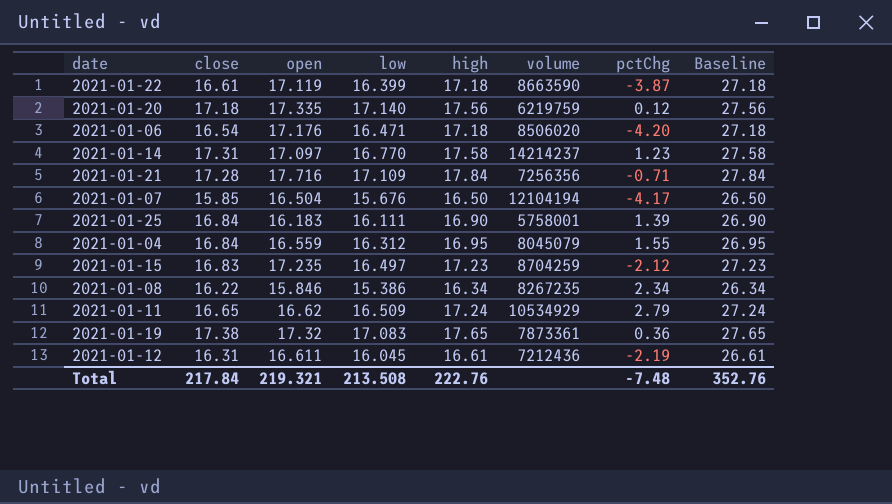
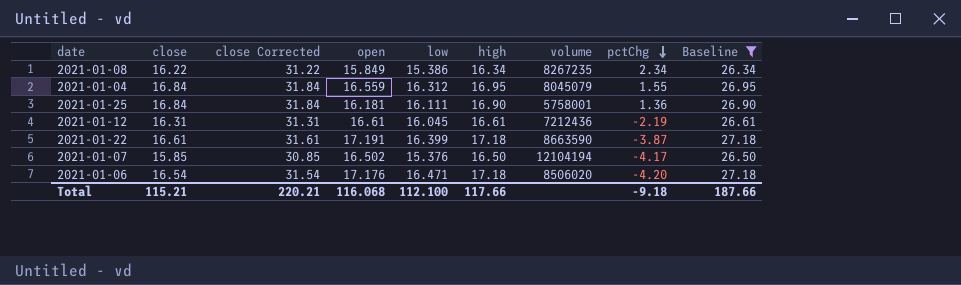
filter: none -> Baseline <= 27.18
row order: none -> pctChg descending
column close Corrected | formula: none -> [close] + 15
2021-01-08 | open: 15.846 -> 15.849
2021-01-25 | open: 16.183 -> 16.181
2021-01-25 | pctChg: 1.39 -> 1.36
2021-01-12 | open: 16.611 -> 16.61
2021-01-22 | open: 17.119 -> 17.191
2021-01-07 | open: 16.504 -> 16.502
2021-01-07 | low: 15.676 -> 15.376
Total | close: 217.84 -> 115.21
Total | open: 219.321 -> 116.068
Total | low: 213.508 -> 112.100
Total | high: 222.76 -> 117.66
Total | pctChg: -7.48 -> -9.18
Total | Baseline: 352.76 -> 187.66

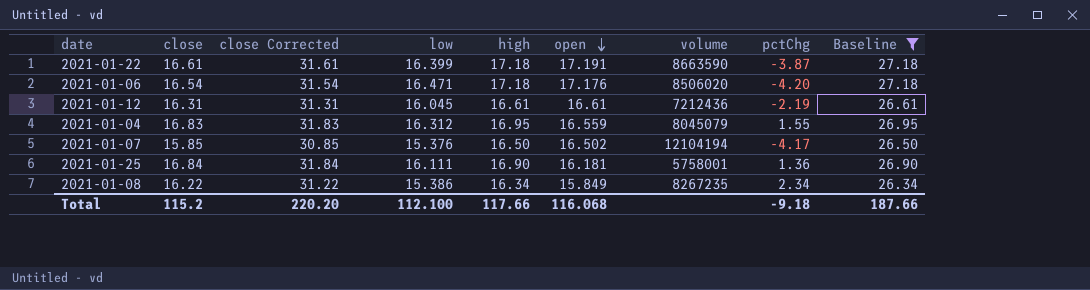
row order: pctChg descending -> open descending
column open | position: 4 -> 6
2021-01-04 | close: 16.84 -> 16.83
2021-01-04 | close Corrected: 31.84 -> 31.83
Total | close: 115.21 -> 115.2
Total | close Corrected: 220.21 -> 220.20

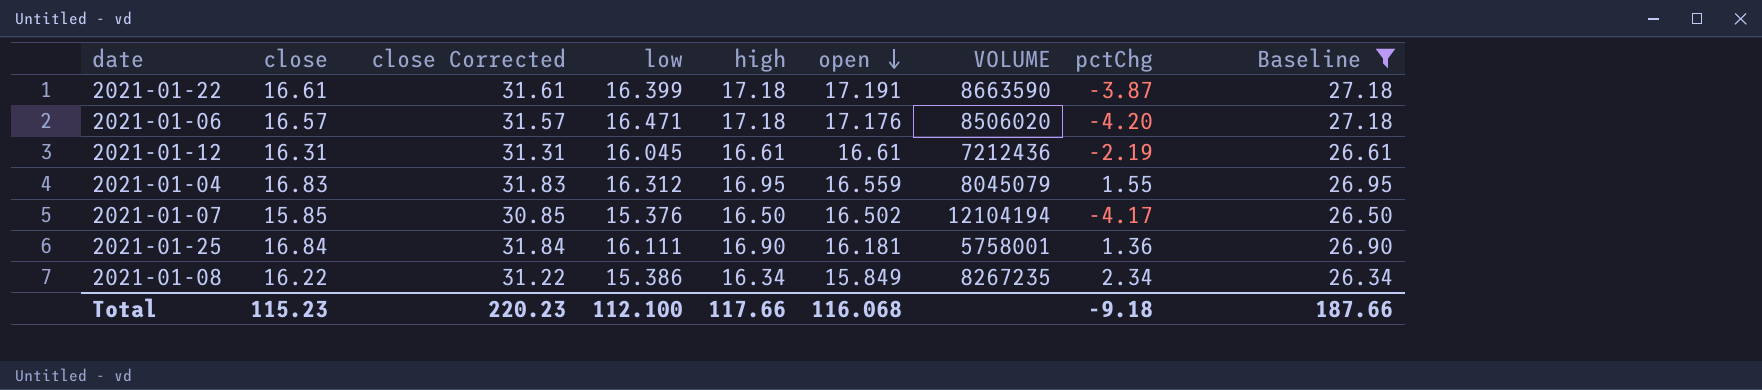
column name: volume -> VOLUME
2021-01-06 | close: 16.54 -> 16.57
2021-01-06 | close Corrected: 31.54 -> 31.57
Total | close: 115.2 -> 115.23
Total | close Corrected: 220.20 -> 220.23

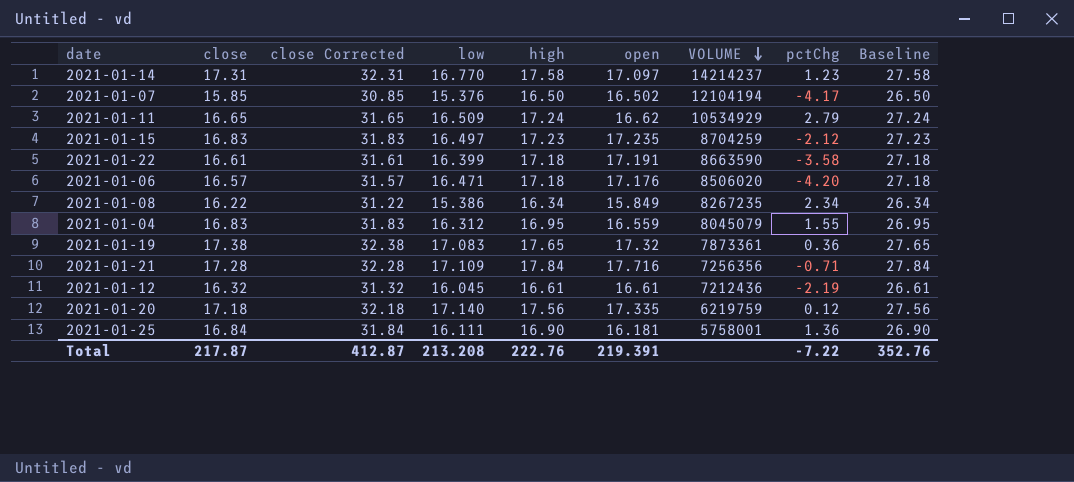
filter: Baseline <= 27.18 -> none
row order: open descending -> VOLUME descending
2021-01-22 | pctChg: -3.87 -> -3.58
2021-01-12 | close: 16.31 -> 16.32
2021-01-12 | close Corrected: 31.31 -> 31.32
Total | close: 115.23 -> 217.87
Total | close Corrected: 220.23 -> 412.87
Total | low: 112.100 -> 213.208
Total | high: 117.66 -> 222.76
Total | open: 116.068 -> 219.391
Total | pctChg: -9.18 -> -7.22
Total | Baseline: 187.66 -> 352.76

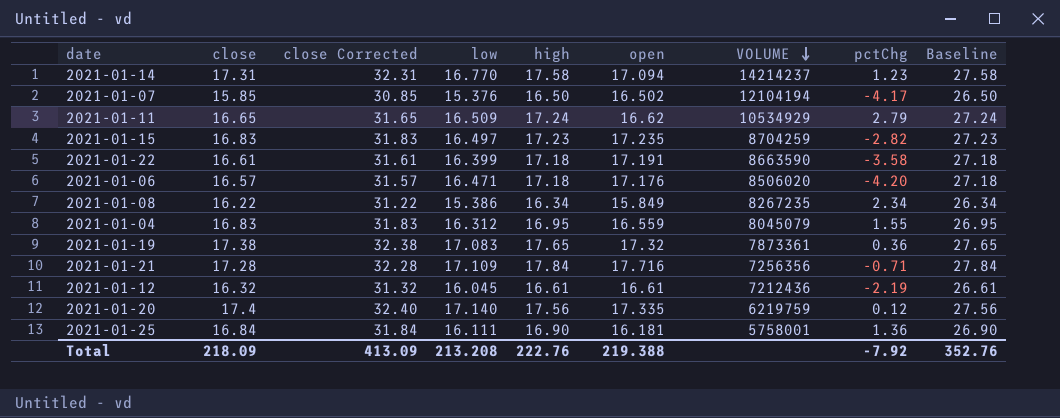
2021-01-14 | open: 17.097 -> 17.094
2021-01-15 | pctChg: -2.12 -> -2.82
2021-01-20 | close: 17.18 -> 17.4
2021-01-20 | close Corrected: 32.18 -> 32.40
Total | close: 217.87 -> 218.09
Total | close Corrected: 412.87 -> 413.09
Total | open: 219.391 -> 219.388
Total | pctChg: -7.22 -> -7.92

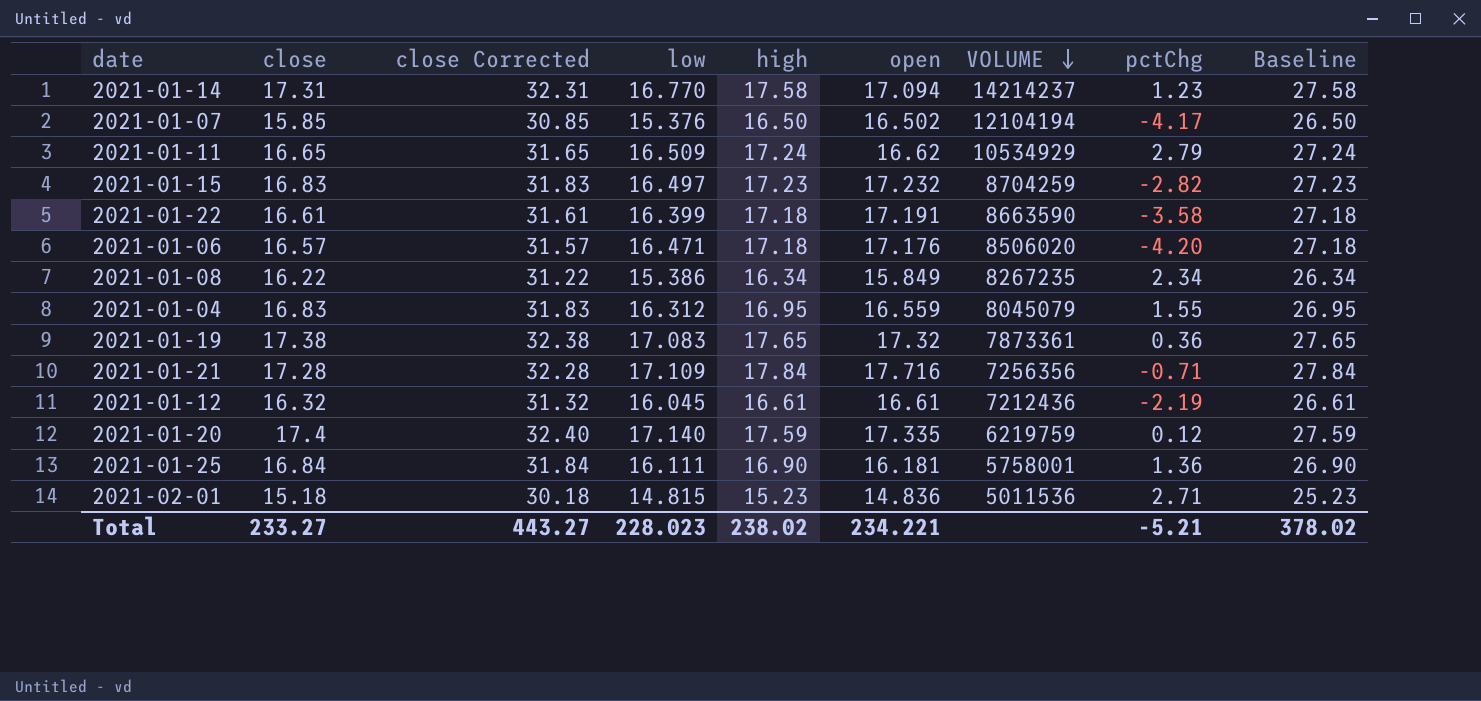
2021-01-15 | open: 17.235 -> 17.232
2021-01-20 | high: 17.56 -> 17.59
2021-01-20 | Baseline: 27.56 -> 27.59
row 2021-02-01: none -> 15.18 | 30.18 | 14.815 | 15.23 | 14.836 | 5011536 | 2.71 | 25.23
Total | close: 218.09 -> 233.27
Total | close Corrected: 413.09 -> 443.27
Total | low: 213.208 -> 228.023
Total | high: 222.76 -> 238.02
Total | open: 219.388 -> 234.221
Total | pctChg: -7.92 -> -5.21
Total | Baseline: 352.76 -> 378.02

